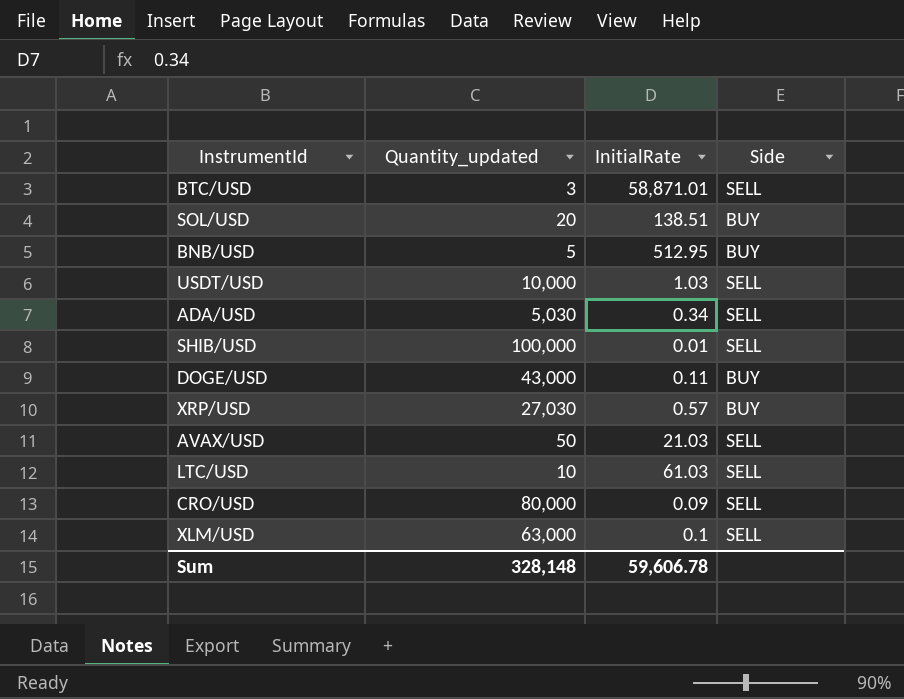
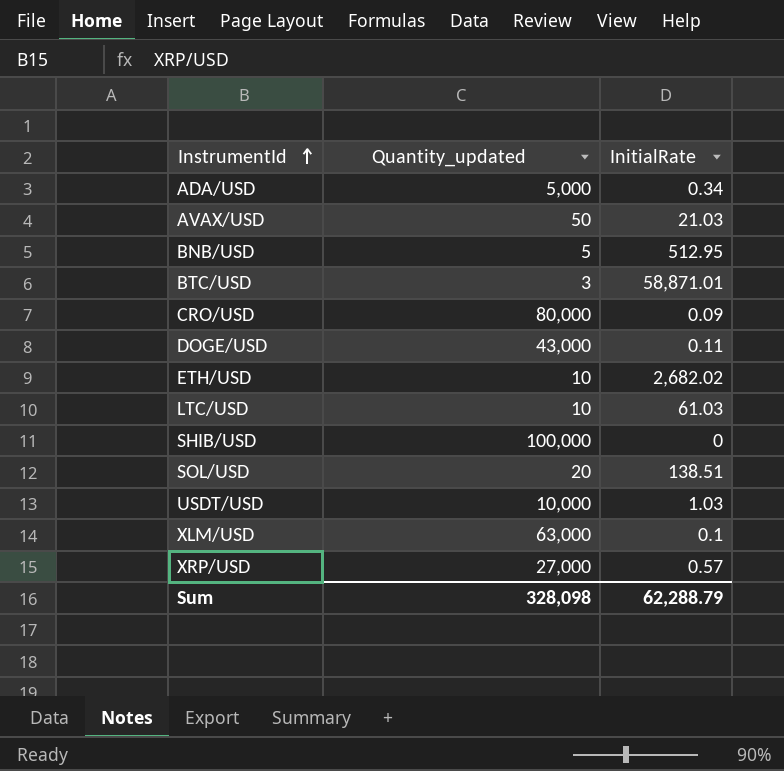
row order: none -> InstrumentId ascending
column Side | position: 4 -> none
ADA/USD | Quantity_updated: 5,030 -> 5,000
row ETH/USD: none -> 10 | 2,682.02
SHIB/USD | InitialRate: 0.01 -> 0
XRP/USD | Quantity_updated: 27,030 -> 27,000
Sum | Quantity_updated: 328,148 -> 328,098
Sum | InitialRate: 59,606.78 -> 62,288.79

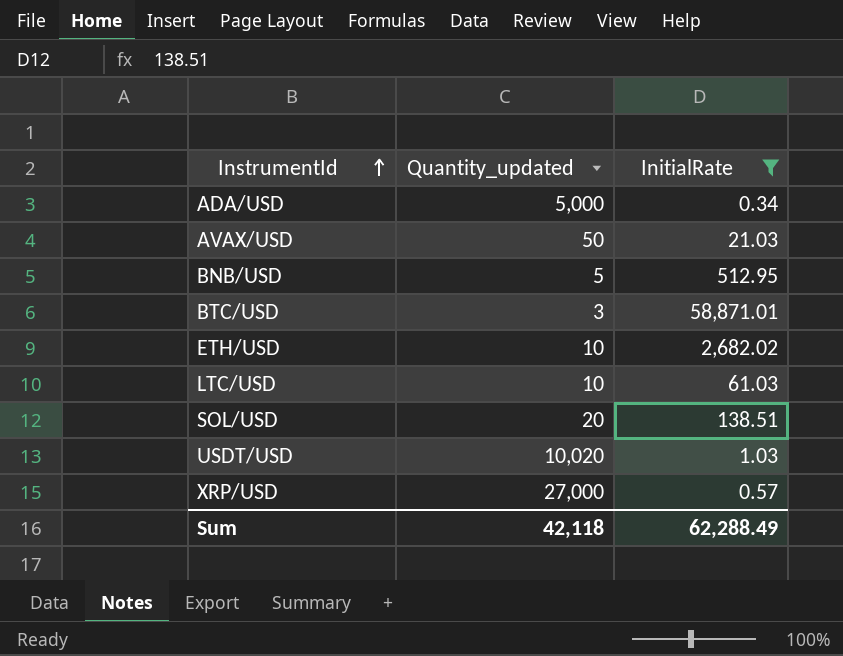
filter: none -> InitialRate >= 0.34
USDT/USD | Quantity_updated: 10,000 -> 10,020
Sum | Quantity_updated: 328,098 -> 42,118
Sum | InitialRate: 62,288.79 -> 62,288.49

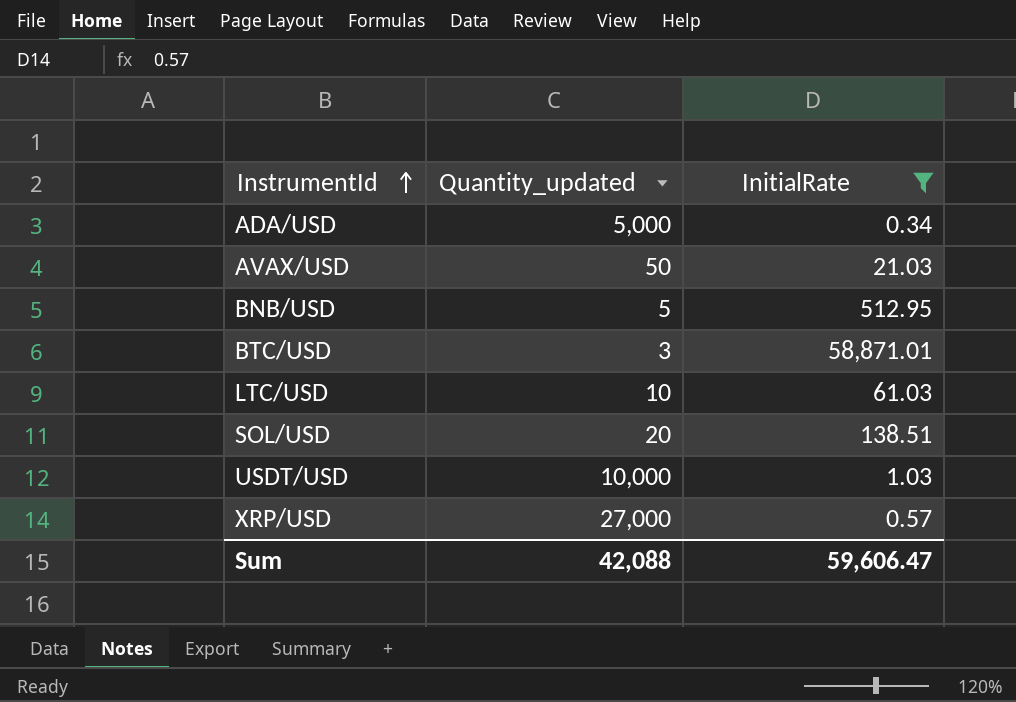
row ETH/USD: 10 | 2,682.02 -> none
USDT/USD | Quantity_updated: 10,020 -> 10,000
Sum | Quantity_updated: 42,118 -> 42,088
Sum | InitialRate: 62,288.49 -> 59,606.47

